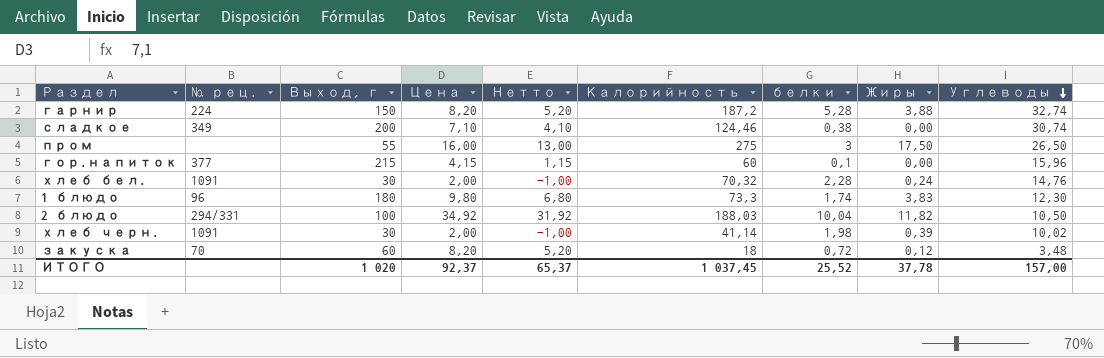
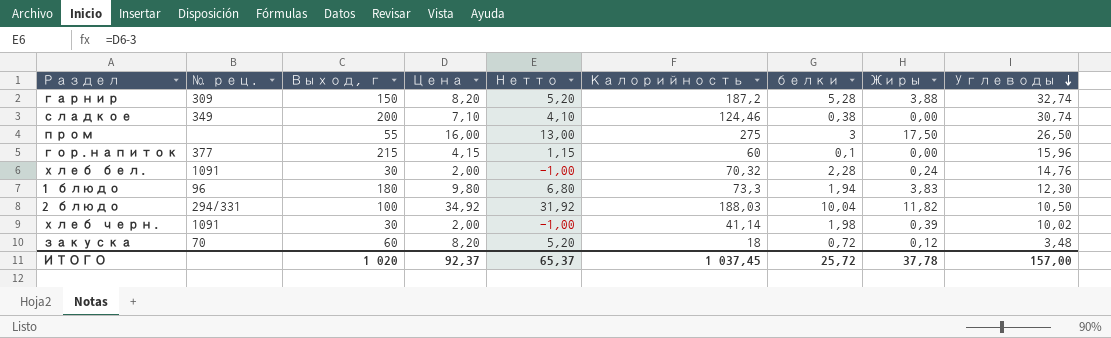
гарнир | № рец.: 224 -> 309
1 блюдо | белки: 1,74 -> 1,94
ИТОГО | белки: 25,52 -> 25,72

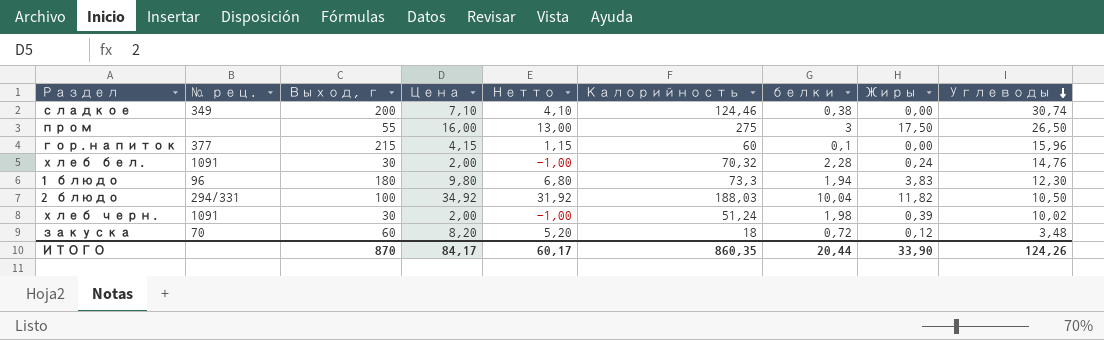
row гарнир: 309 | 150 | 8,20 | 5,20 | 187,2 | 5,28 | 3,88 | 32,74 -> none
хлеб черн. | Калорийность: 41,14 -> 51,24
ИТОГО | Выход, г: 1 020 -> 870
ИТОГО | Цена: 92,37 -> 84,17
ИТОГО | Нетто: 65,37 -> 60,17
ИТОГО | Калорийность: 1 037,45 -> 860,35
ИТОГО | белки: 25,72 -> 20,44
ИТОГО | Жиры: 37,78 -> 33,90
ИТОГО | Углеводы: 157,00 -> 124,26

